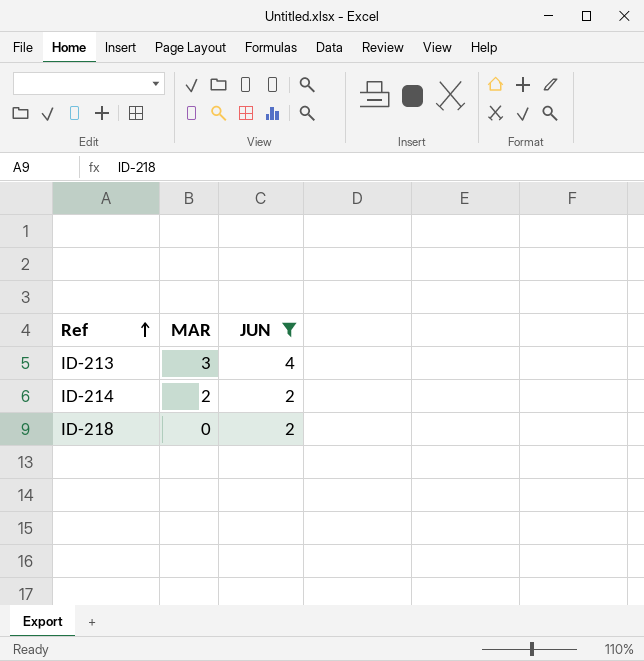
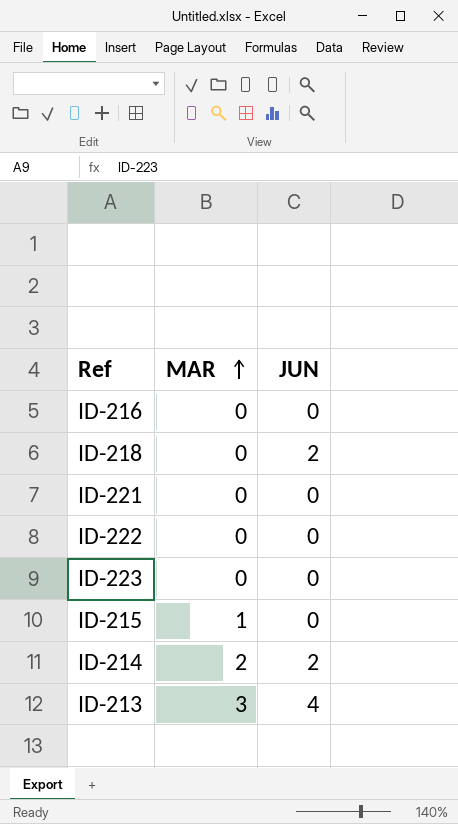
filter: JUN != 0 -> none
row order: Ref ascending -> MAR ascending

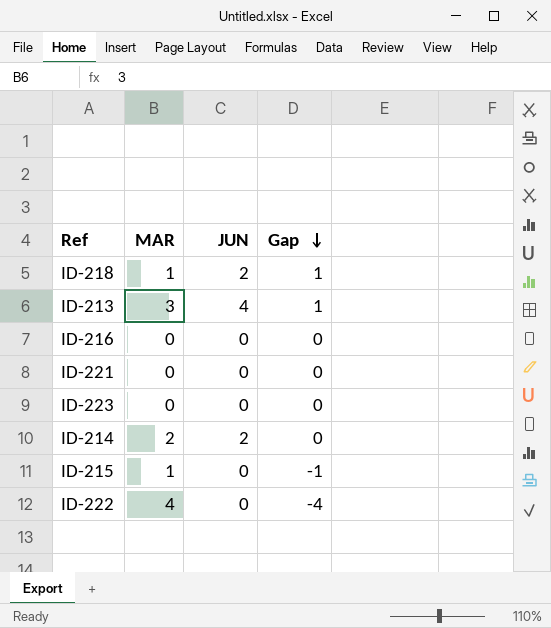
row order: MAR ascending -> Gap descending
column Gap | formula: none -> [JUN] - [MAR]
ID-218 | MAR: 0 -> 1
ID-222 | MAR: 0 -> 4

